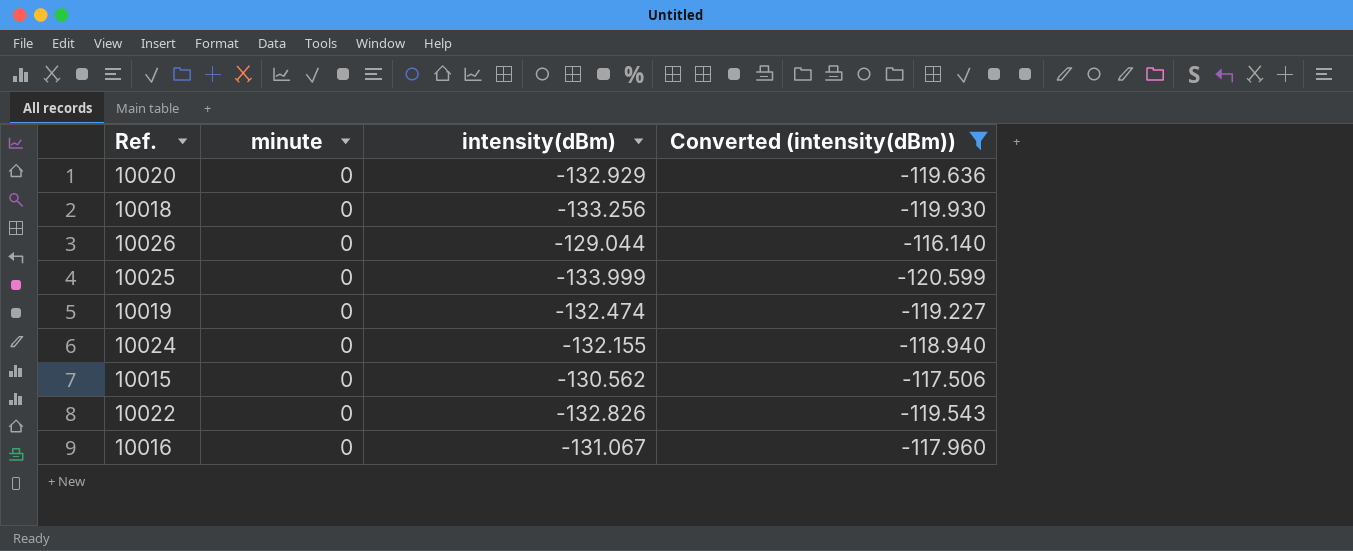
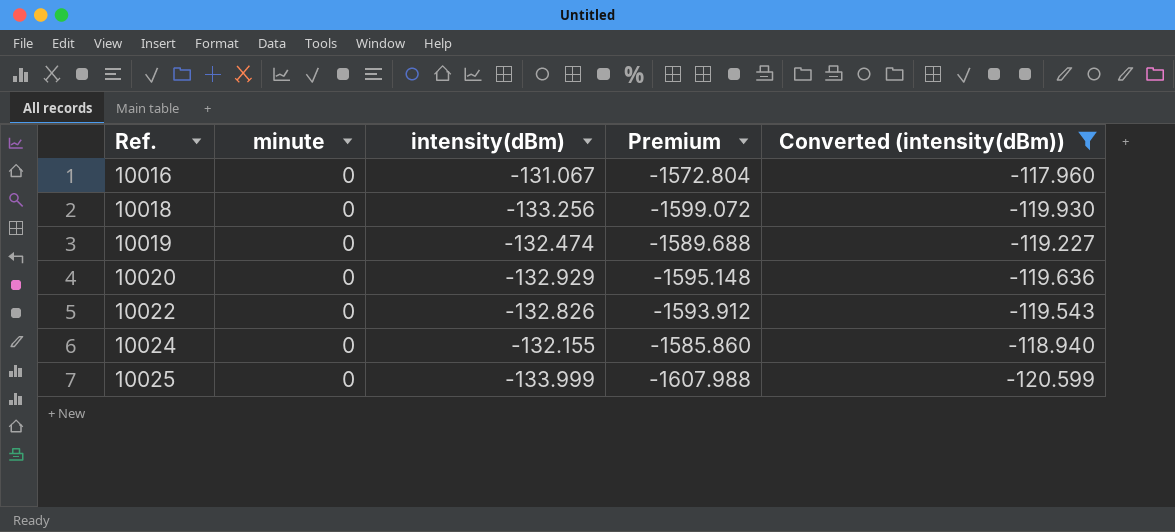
row order: none -> Ref. ascending
column Premium | formula: none -> [intensity(dBm)] * 12
row 10026: 0 | -129.044 | -116.140 -> none
row 10015: 0 | -130.562 | -117.506 -> none

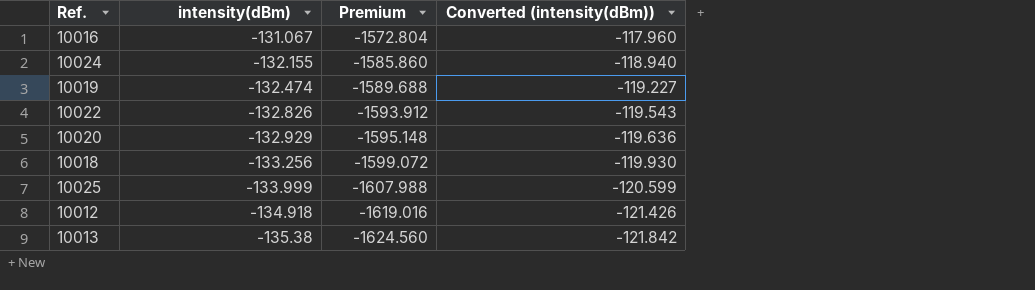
filter: Converted (intensity(dBm)) >= -120.599 -> none
row order: Ref. ascending -> intensity(dBm) descending
column minute | position: 2 -> none

